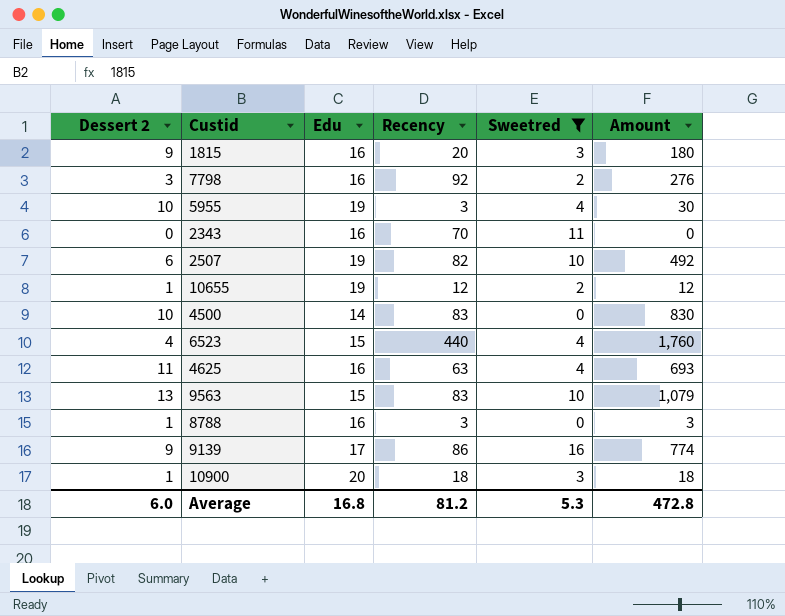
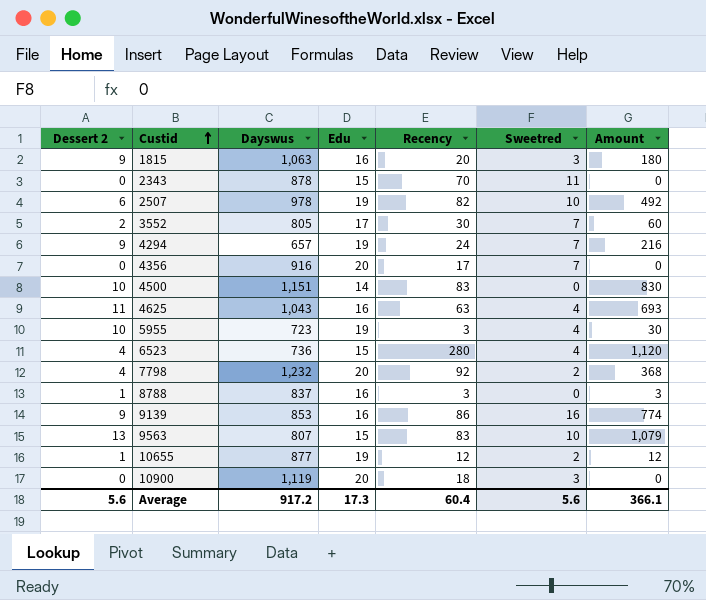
filter: Sweetred != 7 -> none
row order: none -> Custid ascending
column Dayswus | position: none -> 3
2343 | Edu: 16 -> 15
6523 | Recency: 440 -> 280
6523 | Amount: 1,760 -> 1,120
7798 | Dessert 2: 3 -> 4
7798 | Edu: 16 -> 20
7798 | Amount: 276 -> 368
9139 | Edu: 17 -> 16
10900 | Dessert 2: 1 -> 0
10900 | Amount: 18 -> 0
Average | Dessert 2: 6.0 -> 5.6
Average | Edu: 16.8 -> 17.3
Average | Recency: 81.2 -> 60.4
Average | Sweetred: 5.3 -> 5.6
Average | Amount: 472.8 -> 366.1

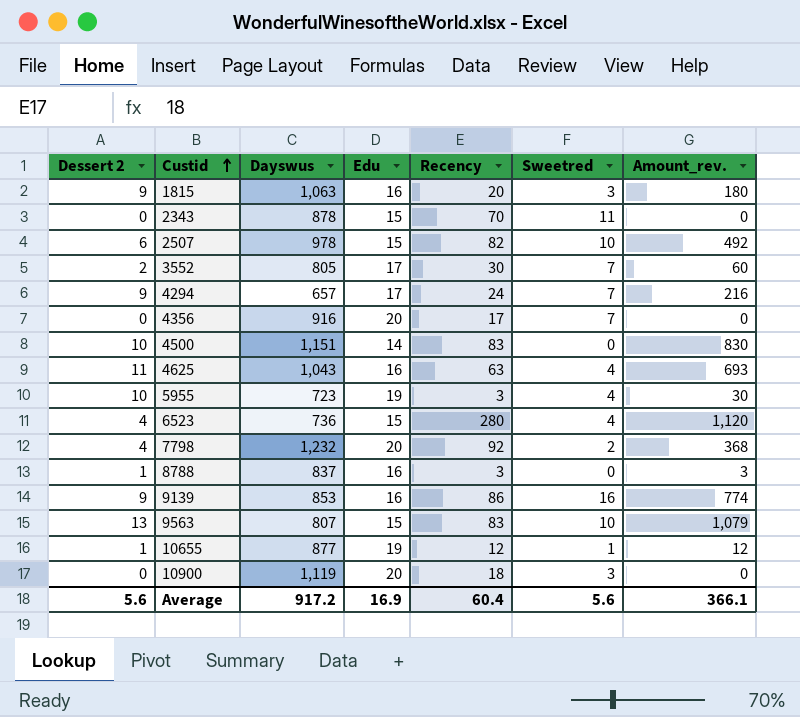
column name: Amount -> Amount_rev.
2507 | Edu: 19 -> 15
4294 | Edu: 19 -> 17
10655 | Sweetred: 2 -> 1
Average | Edu: 17.3 -> 16.9

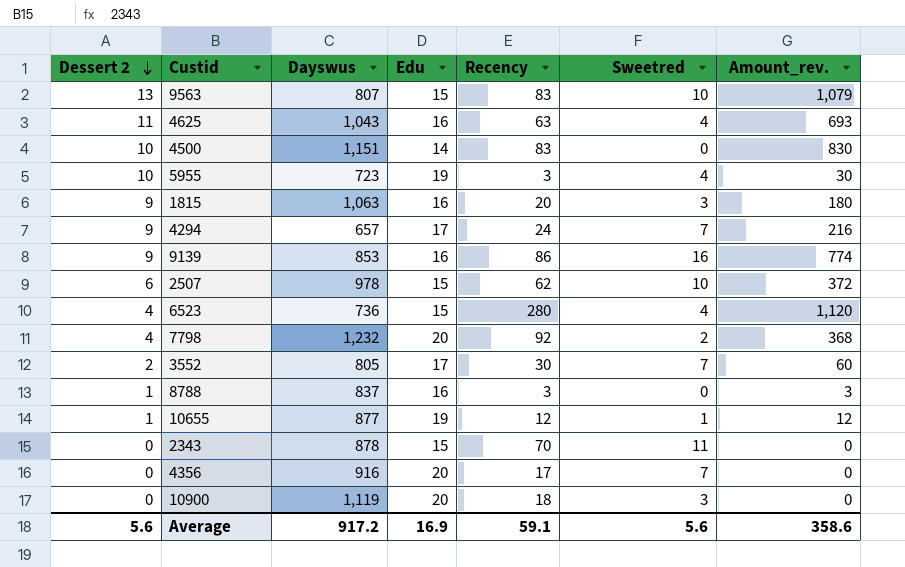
row order: Custid ascending -> Dessert 2 descending
2507 | Recency: 82 -> 62
2507 | Amount_rev.: 492 -> 372
Average | Recency: 60.4 -> 59.1
Average | Amount_rev.: 366.1 -> 358.6

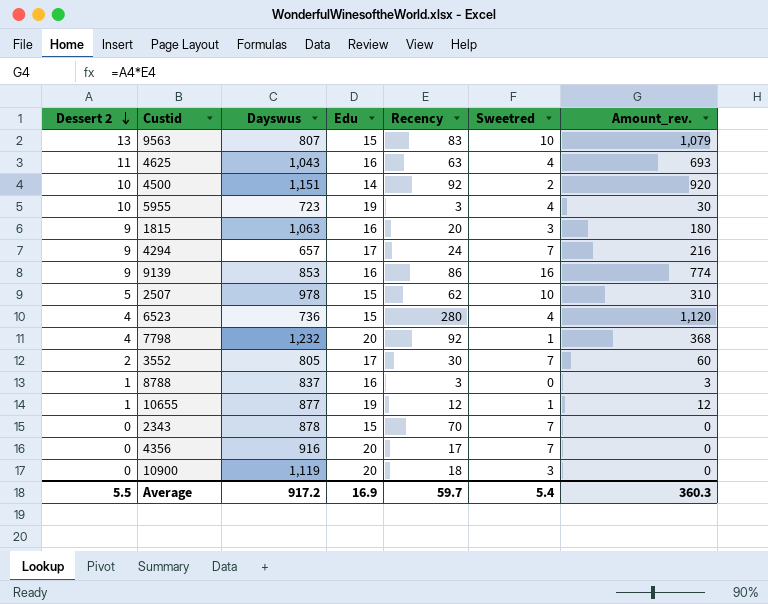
4500 | Recency: 83 -> 92
4500 | Sweetred: 0 -> 2
4500 | Amount_rev.: 830 -> 920
2507 | Dessert 2: 6 -> 5
2507 | Amount_rev.: 372 -> 310
7798 | Sweetred: 2 -> 1
2343 | Sweetred: 11 -> 7
Average | Dessert 2: 5.6 -> 5.5
Average | Recency: 59.1 -> 59.7
Average | Sweetred: 5.6 -> 5.4
Average | Amount_rev.: 358.6 -> 360.3

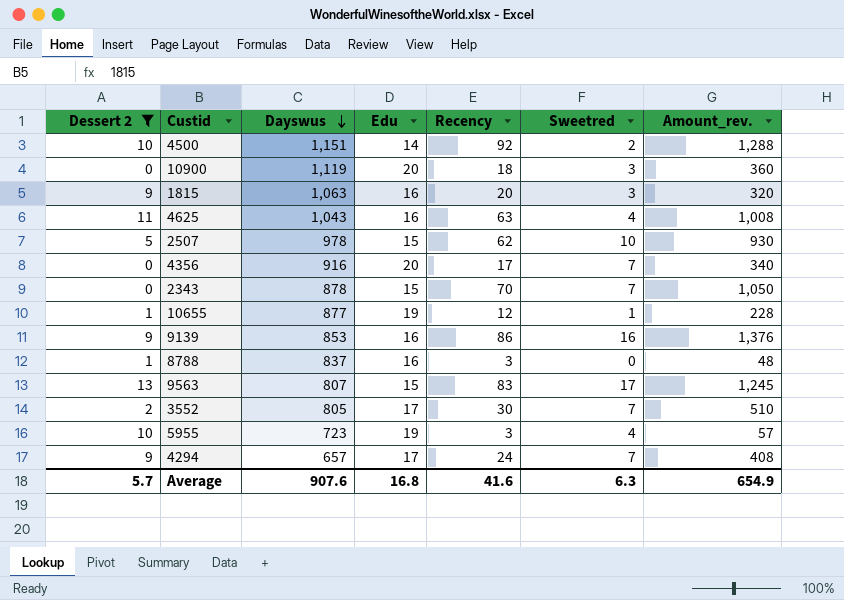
filter: none -> Dessert 2 != 4
row order: Dessert 2 descending -> Dayswus descending
column Amount_rev. | formula: [Dessert 2] * [Recency] -> [Edu] * [Recency]
9563 | Sweetred: 10 -> 17
Average | Dessert 2: 5.5 -> 5.7
Average | Dayswus: 917.2 -> 907.6
Average | Edu: 16.9 -> 16.8
Average | Recency: 59.7 -> 41.6
Average | Sweetred: 5.4 -> 6.3
Average | Amount_rev.: 360.3 -> 654.9

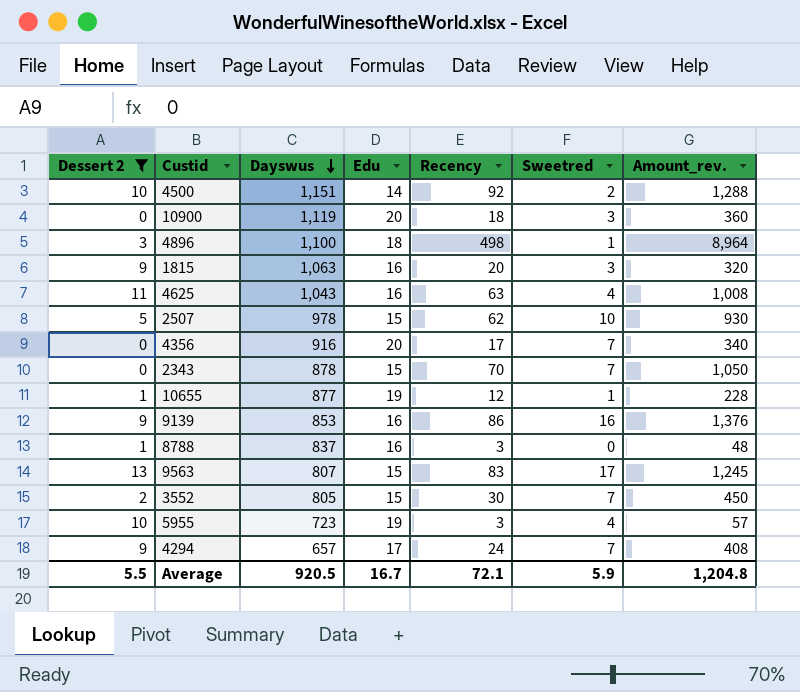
row 4896: none -> 3 | 1,100 | 18 | 498 | 1 | 8,964
3552 | Edu: 17 -> 15
3552 | Amount_rev.: 510 -> 450
Average | Dessert 2: 5.7 -> 5.5
Average | Dayswus: 907.6 -> 920.5
Average | Edu: 16.8 -> 16.7
Average | Recency: 41.6 -> 72.1
Average | Sweetred: 6.3 -> 5.9
Average | Amount_rev.: 654.9 -> 1,204.8

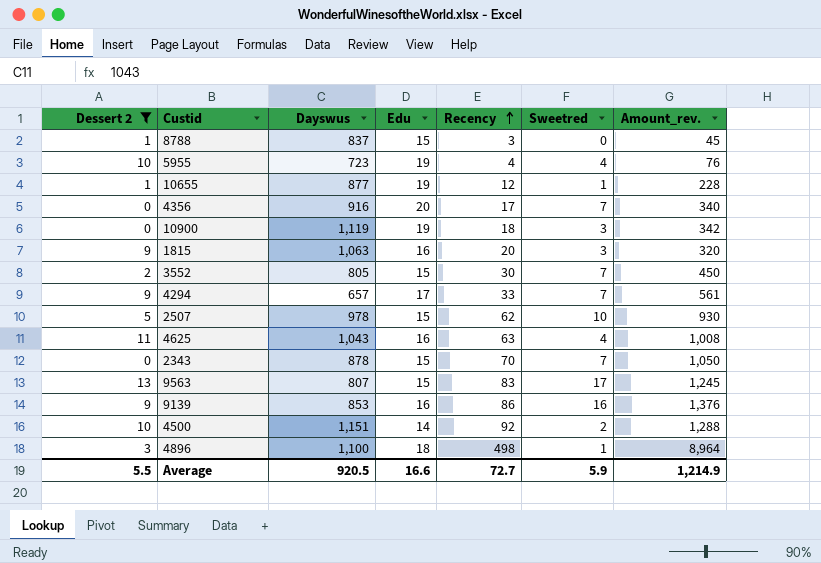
row order: Dayswus descending -> Recency ascending
8788 | Edu: 16 -> 15
8788 | Amount_rev.: 48 -> 45
5955 | Recency: 3 -> 4
5955 | Amount_rev.: 57 -> 76
10900 | Edu: 20 -> 19
10900 | Amount_rev.: 360 -> 342
4294 | Recency: 24 -> 33
4294 | Amount_rev.: 408 -> 561
Average | Edu: 16.7 -> 16.6
Average | Recency: 72.1 -> 72.7
Average | Amount_rev.: 1,204.8 -> 1,214.9

